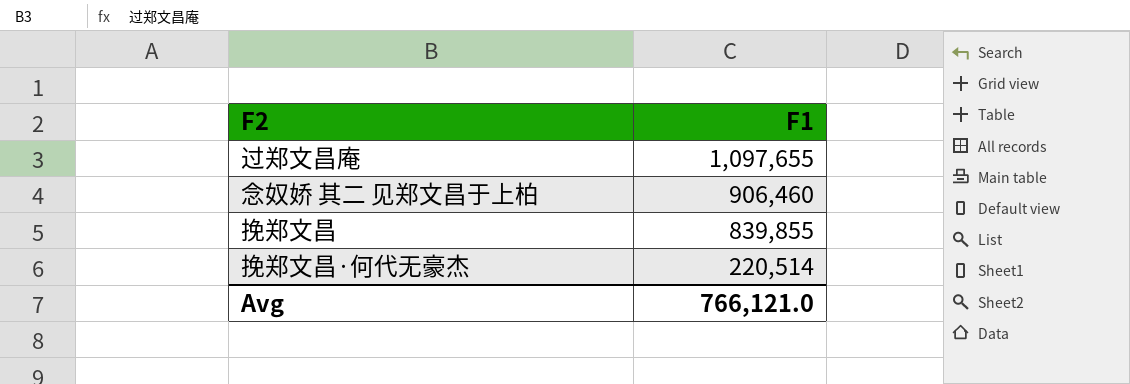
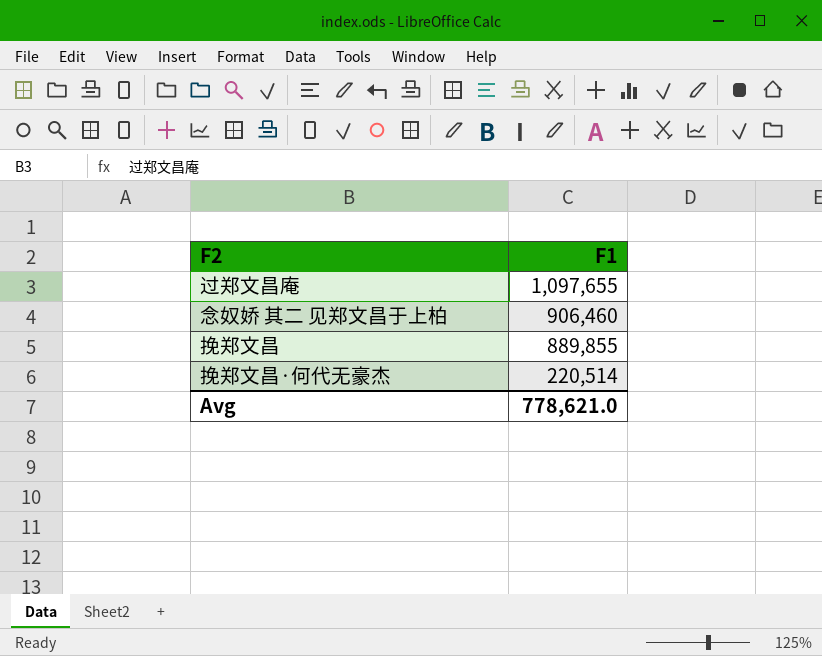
挽郑文昌 | F1: 839,855 -> 889,855
Avg | F1: 766,121.0 -> 778,621.0

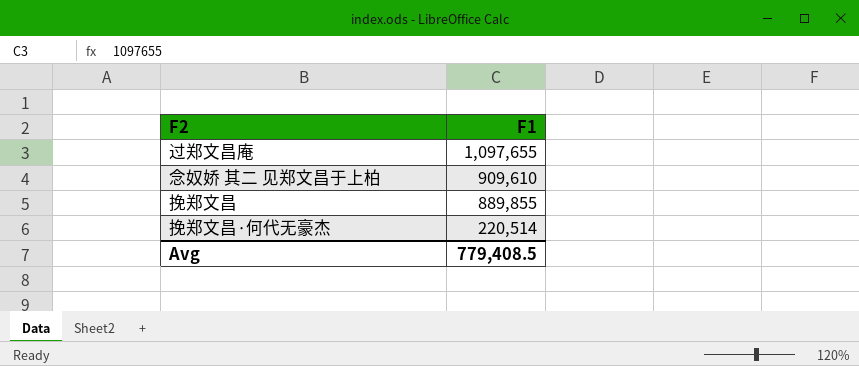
念奴娇 其二 见郑文昌于上柏 | F1: 906,460 -> 909,610
Avg | F1: 778,621.0 -> 779,408.5

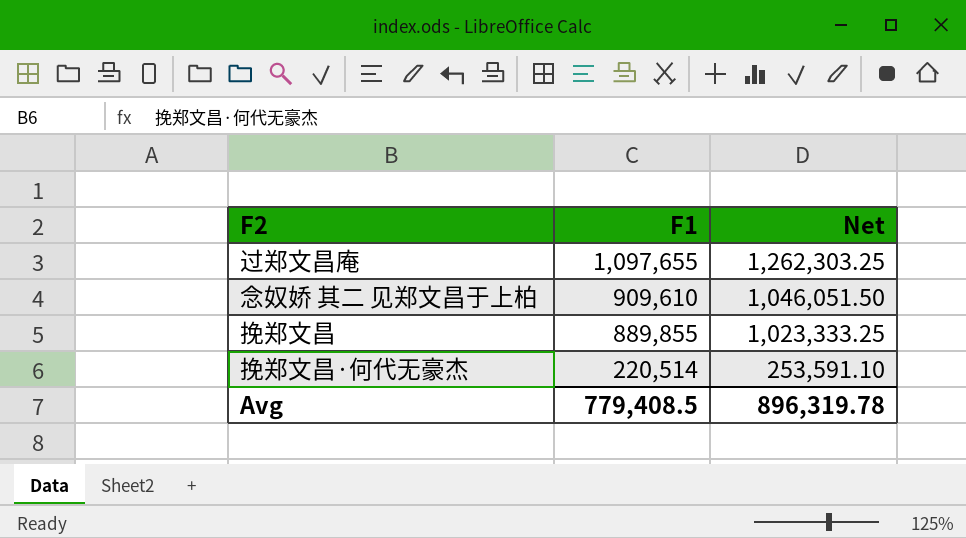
column Net | formula: none -> [F1] * 1.15

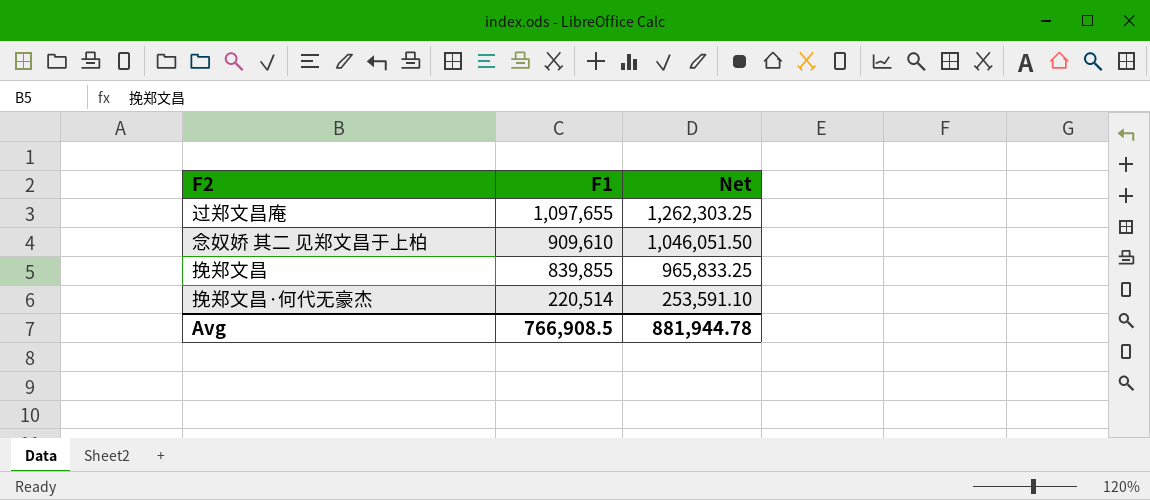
挽郑文昌 | F1: 889,855 -> 839,855
挽郑文昌 | Net: 1,023,333.25 -> 965,833.25
Avg | F1: 779,408.5 -> 766,908.5
Avg | Net: 896,319.78 -> 881,944.78

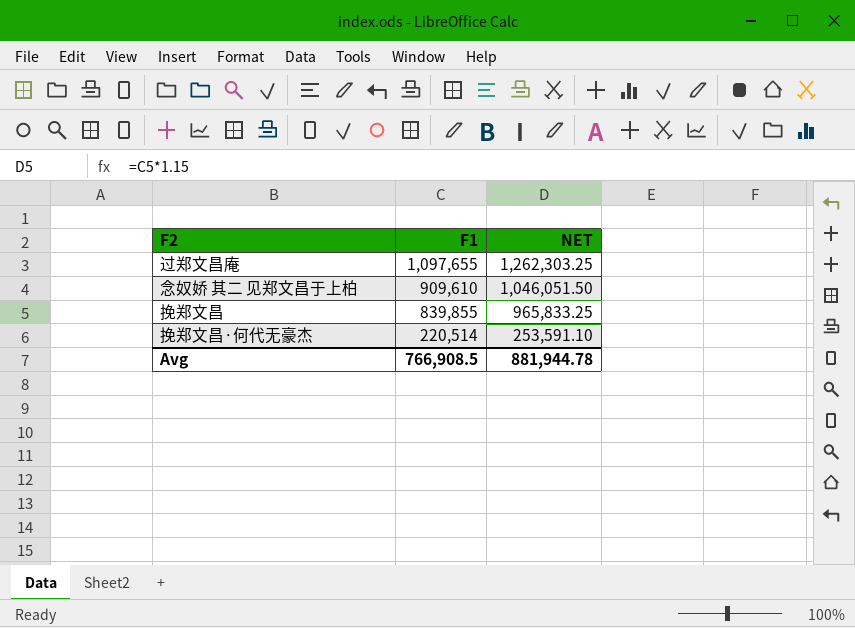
column name: Net -> NET

